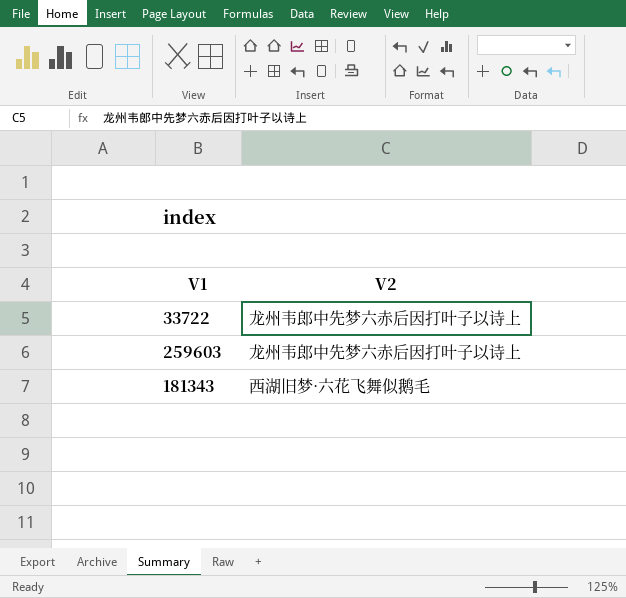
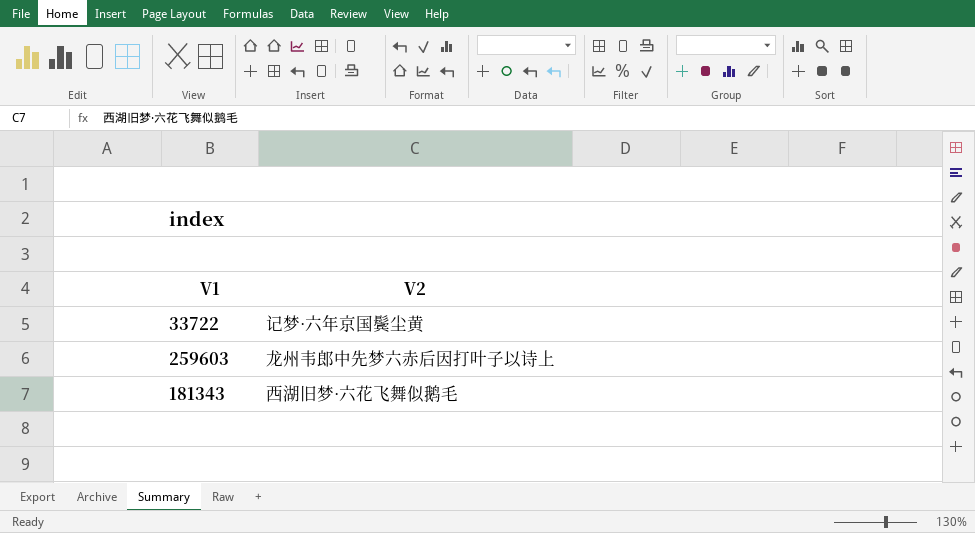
33722 | V2: 龙州韦郎中先梦六赤后因打叶子以诗上 -> 记梦·六年京国鬓尘黄

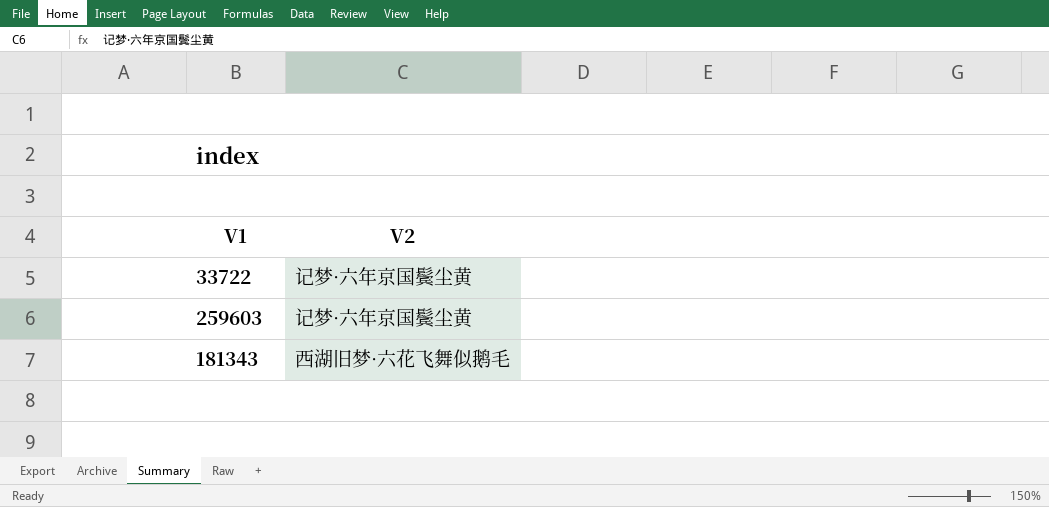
259603 | V2: 龙州韦郎中先梦六赤后因打叶子以诗上 -> 记梦·六年京国鬓尘黄

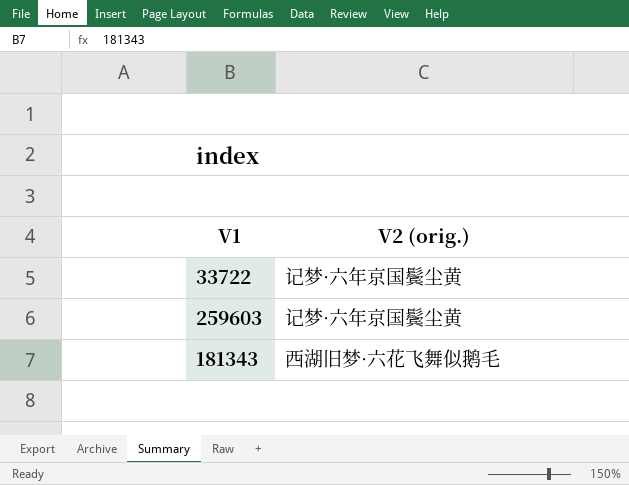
column name: V2 -> V2 (orig.)

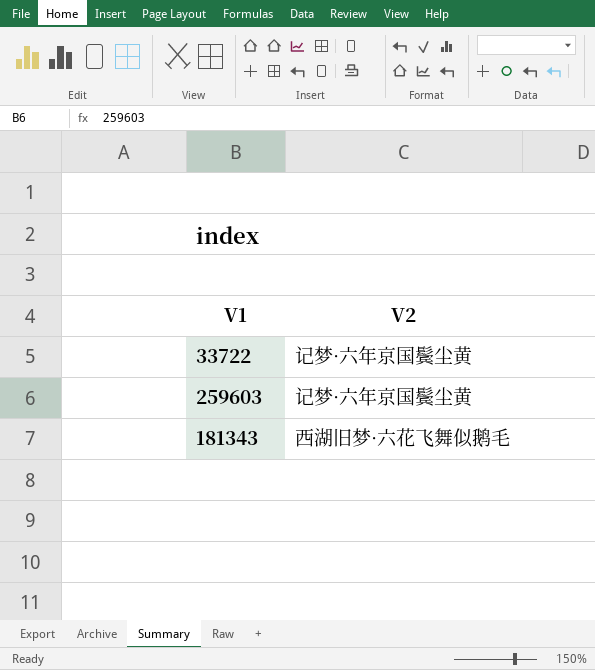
column name: V2 (orig.) -> V2

